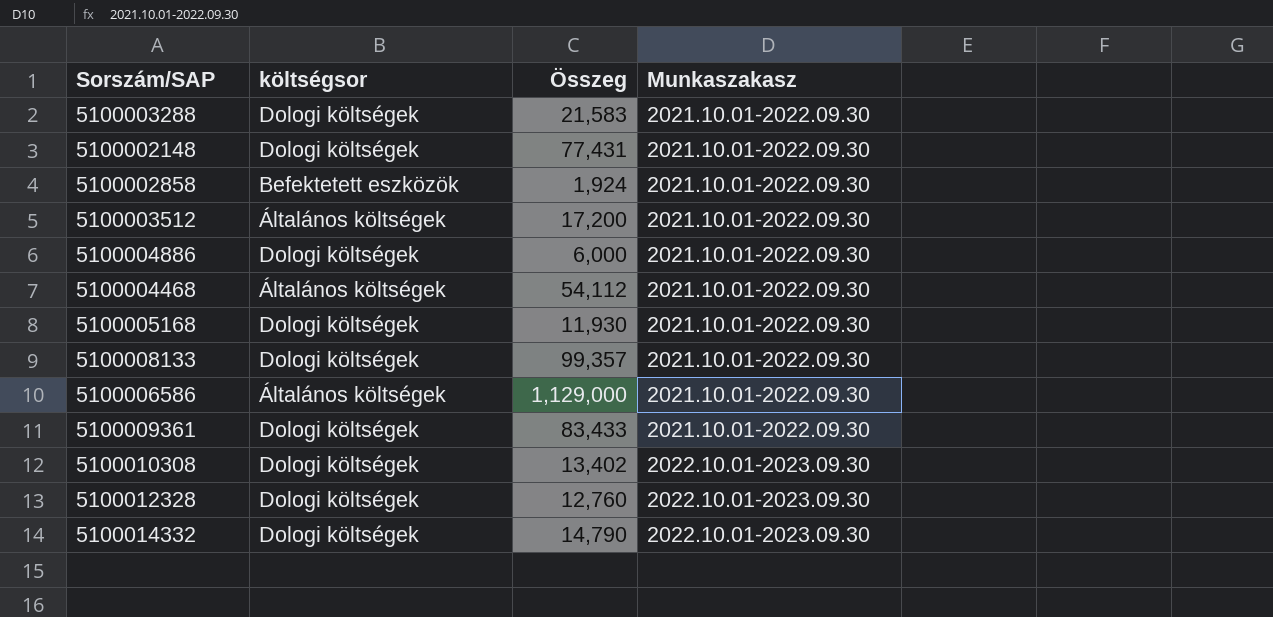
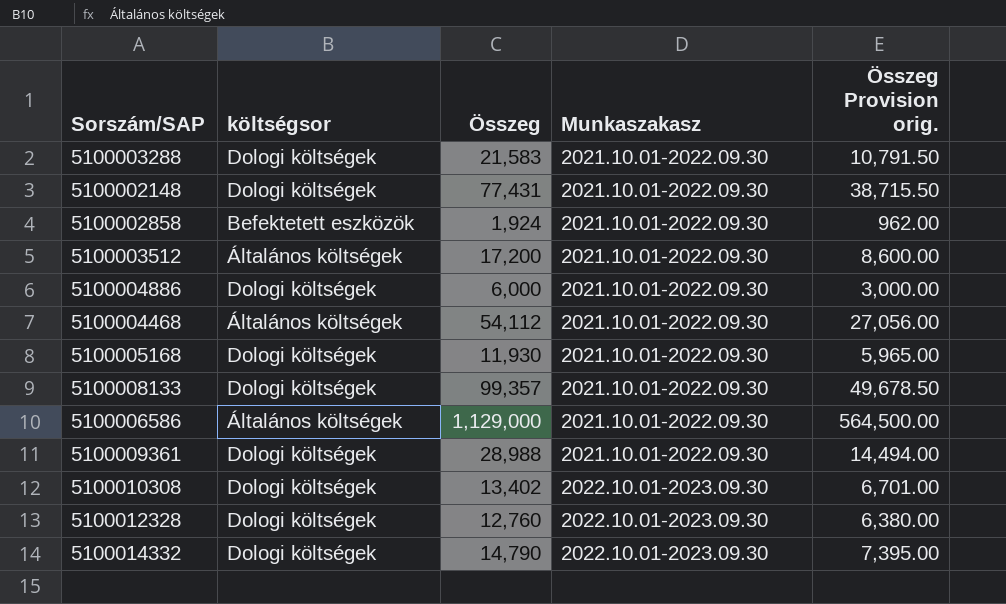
column Összeg Provision orig. | formula: none -> [Összeg] * 0.5
5100009361 | Összeg: 83,433 -> 28,988

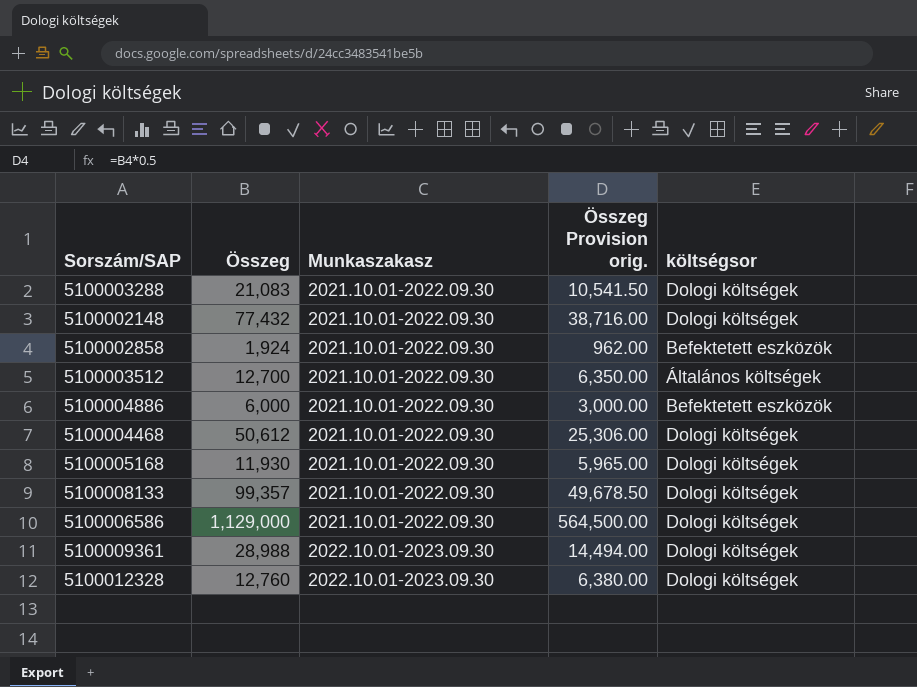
column költségsor | position: 2 -> 5
row 5100010308: Dologi költségek | 13,402 | 2022.10.01-2023.09.30 | 6,701.00 -> none
row 5100014332: Dologi költségek | 14,790 | 2022.10.01-2023.09.30 | 7,395.00 -> none
5100003288 | Összeg: 21,583 -> 21,083
5100003288 | Összeg Provision orig.: 10,791.50 -> 10,541.50
5100002148 | Összeg: 77,431 -> 77,432
5100002148 | Összeg Provision orig.: 38,715.50 -> 38,716.00
5100003512 | Összeg: 17,200 -> 12,700
5100003512 | Összeg Provision orig.: 8,600.00 -> 6,350.00
5100004886 | költségsor: Dologi költségek -> Befektetett eszközök
5100004468 | Összeg: 54,112 -> 50,612
5100004468 | Összeg Provision orig.: 27,056.00 -> 25,306.00
5100004468 | költségsor: Általános költségek -> Dologi költségek
5100006586 | költségsor: Általános költségek -> Dologi költségek
5100009361 | Munkaszakasz: 2021.10.01-2022.09.30 -> 2022.10.01-2023.09.30

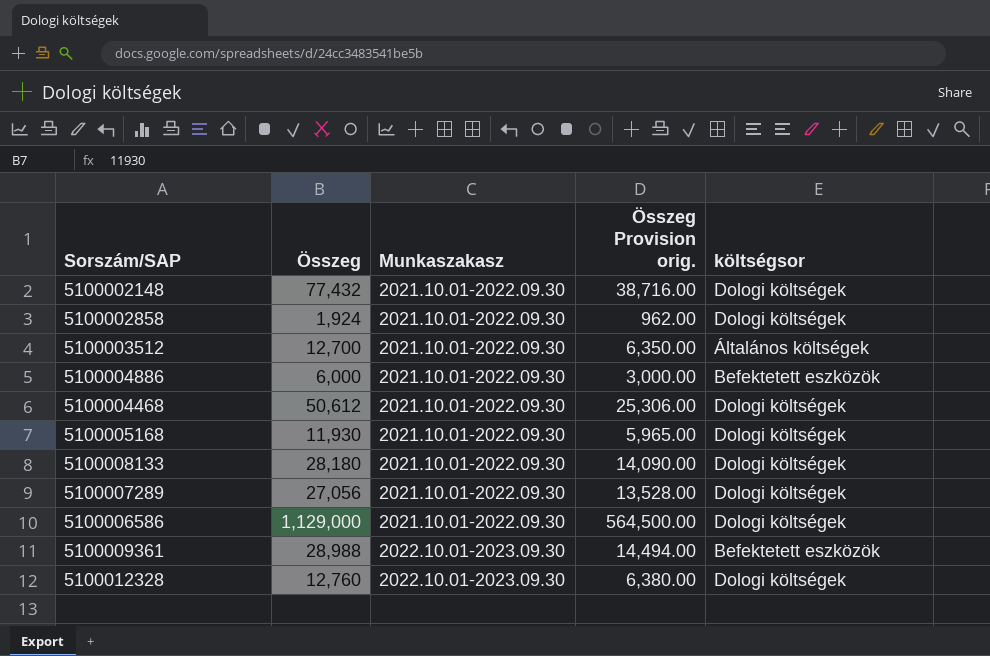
row 5100003288: 21,083 | 2021.10.01-2022.09.30 | 10,541.50 | Dologi költségek -> none
5100002858 | költségsor: Befektetett eszközök -> Dologi költségek
5100008133 | Összeg: 99,357 -> 28,180
5100008133 | Összeg Provision orig.: 49,678.50 -> 14,090.00
row 5100007289: none -> 27,056 | 2021.10.01-2022.09.30 | 13,528.00 | Dologi költségek
5100009361 | költségsor: Dologi költségek -> Befektetett eszközök

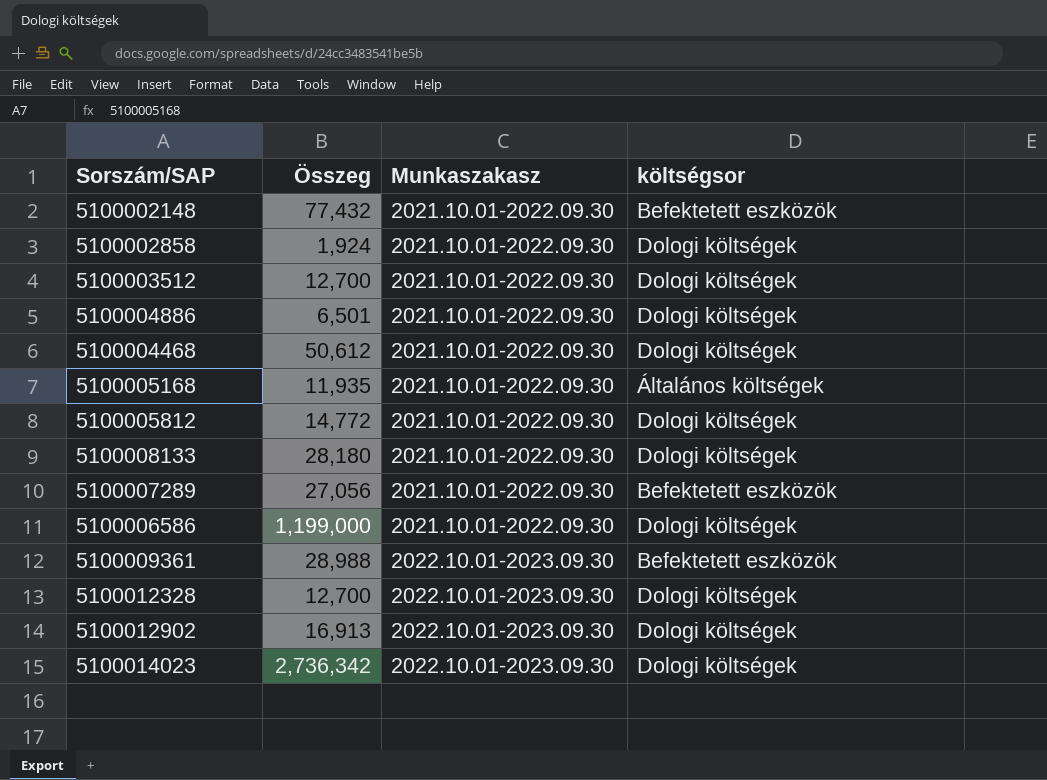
column Összeg Provision orig. | formula: [Összeg] * 0.5 -> none
5100002148 | költségsor: Dologi költségek -> Befektetett eszközök
5100003512 | költségsor: Általános költségek -> Dologi költségek
5100004886 | Összeg: 6,000 -> 6,501
5100004886 | költségsor: Befektetett eszközök -> Dologi költségek
5100005168 | Összeg: 11,930 -> 11,935
5100005168 | költségsor: Dologi költségek -> Általános költségek
row 5100005812: none -> 14,772 | 2021.10.01-2022.09.30 | Dologi költségek
5100007289 | költségsor: Dologi költségek -> Befektetett eszközök
5100006586 | Összeg: 1,129,000 -> 1,199,000
5100012328 | Összeg: 12,760 -> 12,700
row 5100012902: none -> 16,913 | 2022.10.01-2023.09.30 | Dologi költségek
row 5100014023: none -> 2,736,342 | 2022.10.01-2023.09.30 | Dologi költségek

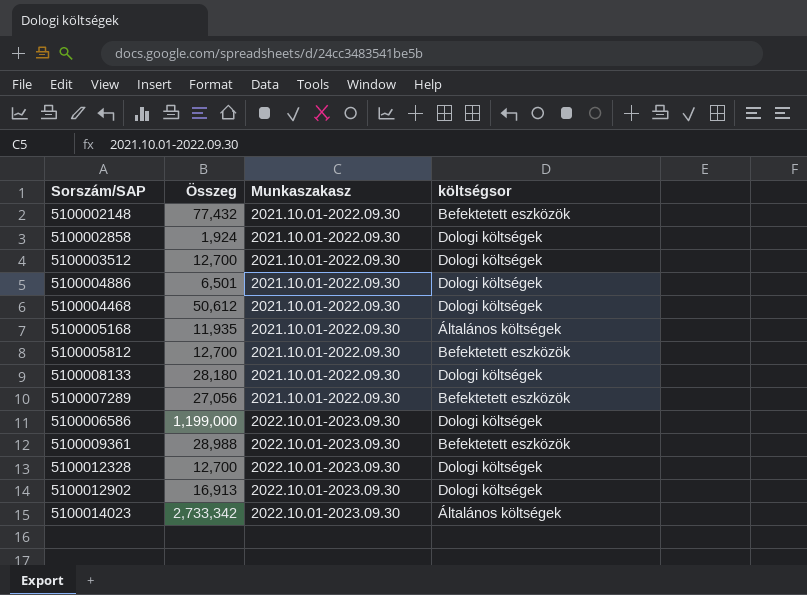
5100005812 | Összeg: 14,772 -> 12,700
5100005812 | költségsor: Dologi költségek -> Befektetett eszközök
5100006586 | Munkaszakasz: 2021.10.01-2022.09.30 -> 2022.10.01-2023.09.30
5100014023 | Összeg: 2,736,342 -> 2,733,342
5100014023 | költségsor: Dologi költségek -> Általános költségek

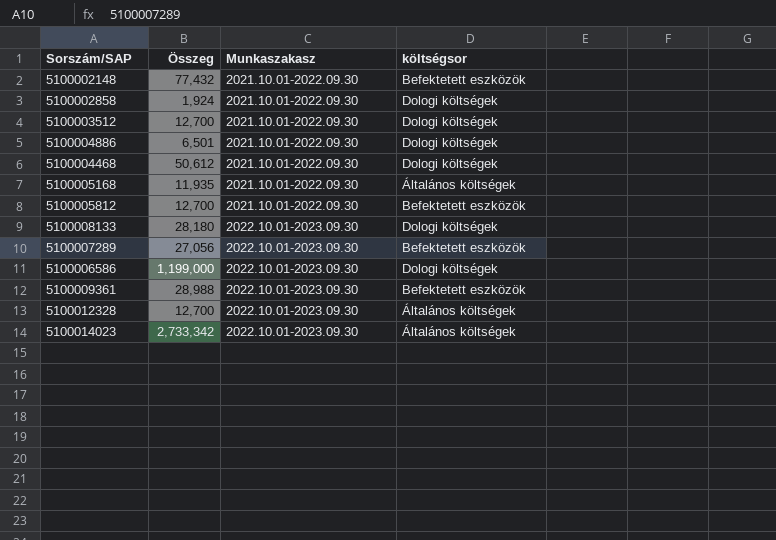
row 5100012902: 16,913 | 2022.10.01-2023.09.30 | Dologi költségek -> none
5100008133 | Munkaszakasz: 2021.10.01-2022.09.30 -> 2022.10.01-2023.09.30
5100007289 | Munkaszakasz: 2021.10.01-2022.09.30 -> 2022.10.01-2023.09.30
5100012328 | költségsor: Dologi költségek -> Általános költségek

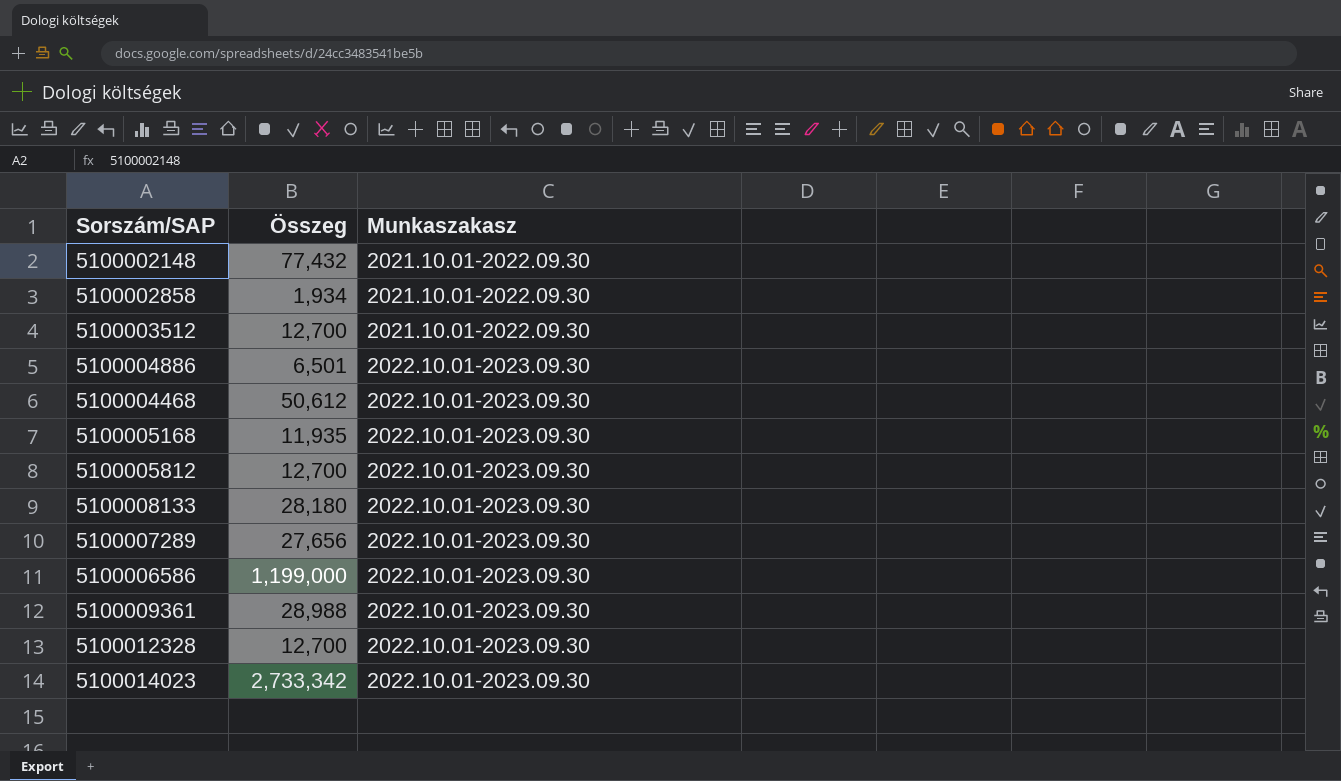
column költségsor | position: 4 -> none
5100002858 | Összeg: 1,924 -> 1,934
5100004886 | Munkaszakasz: 2021.10.01-2022.09.30 -> 2022.10.01-2023.09.30
5100004468 | Munkaszakasz: 2021.10.01-2022.09.30 -> 2022.10.01-2023.09.30
5100005168 | Munkaszakasz: 2021.10.01-2022.09.30 -> 2022.10.01-2023.09.30
5100005812 | Munkaszakasz: 2021.10.01-2022.09.30 -> 2022.10.01-2023.09.30
5100007289 | Összeg: 27,056 -> 27,656

